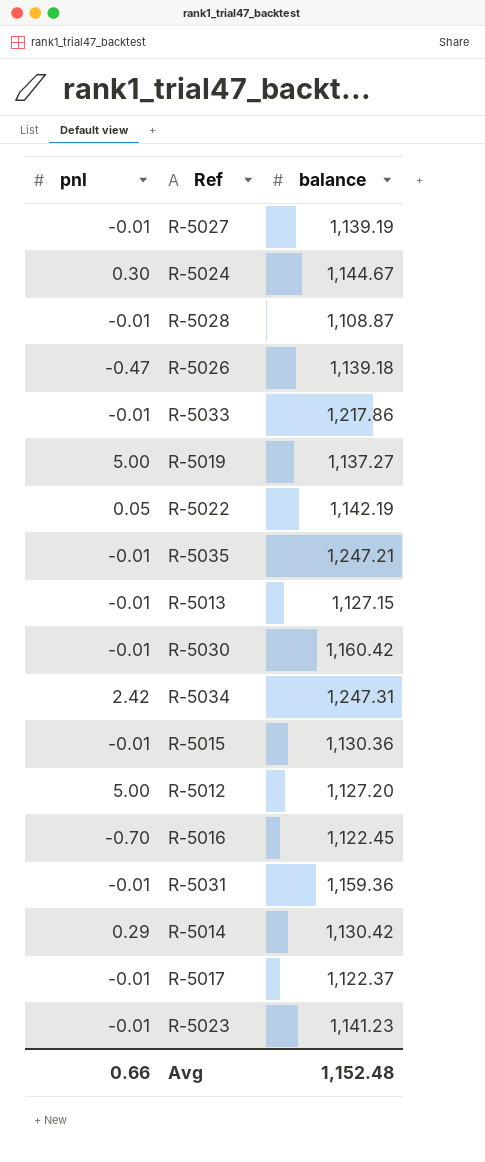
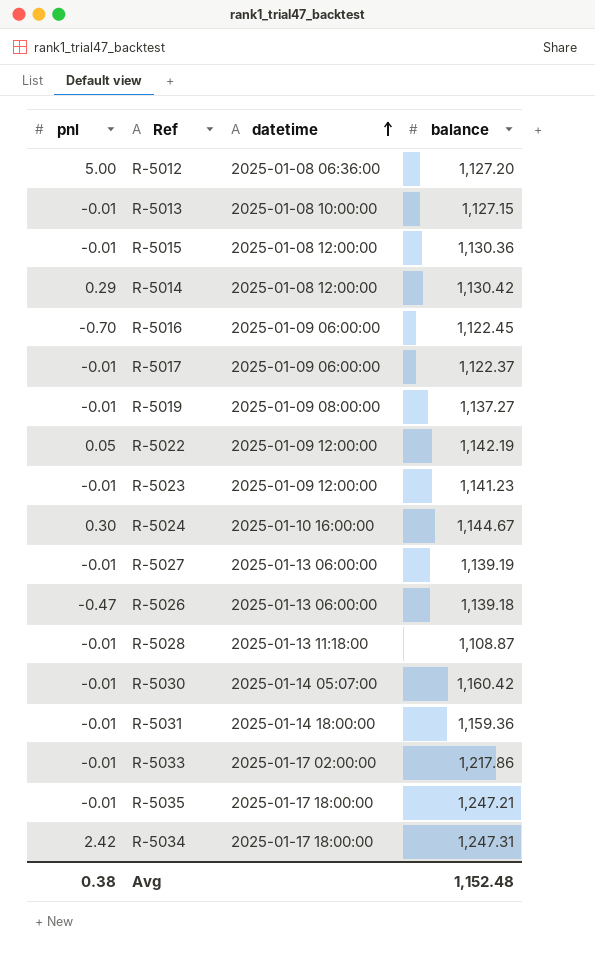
row order: none -> datetime ascending
column datetime | position: none -> 3
R-5019 | pnl: 5.00 -> -0.01
Avg | pnl: 0.66 -> 0.38

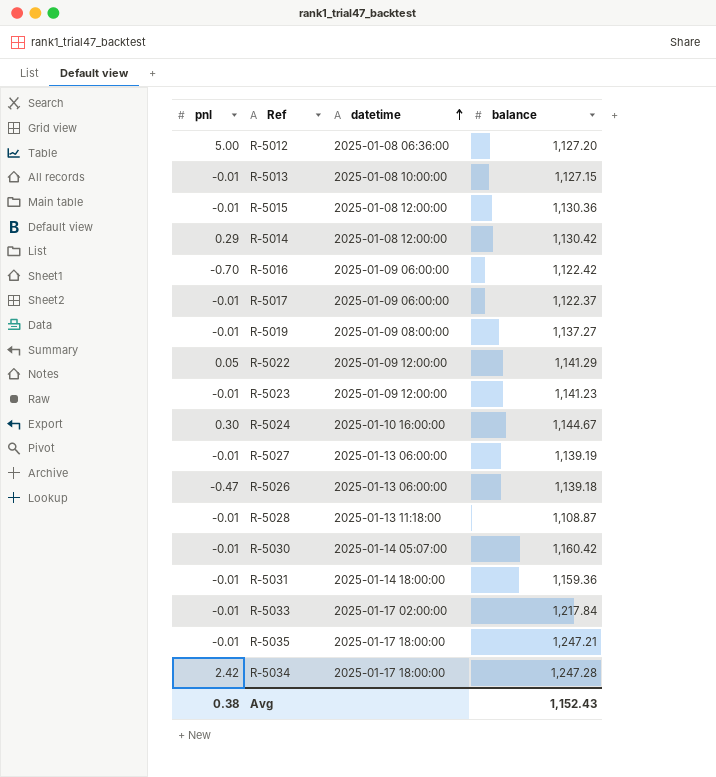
R-5016 | balance: 1,122.45 -> 1,122.42
R-5022 | balance: 1,142.19 -> 1,141.29
R-5033 | balance: 1,217.86 -> 1,217.84
R-5034 | balance: 1,247.31 -> 1,247.28
Avg | balance: 1,152.48 -> 1,152.43

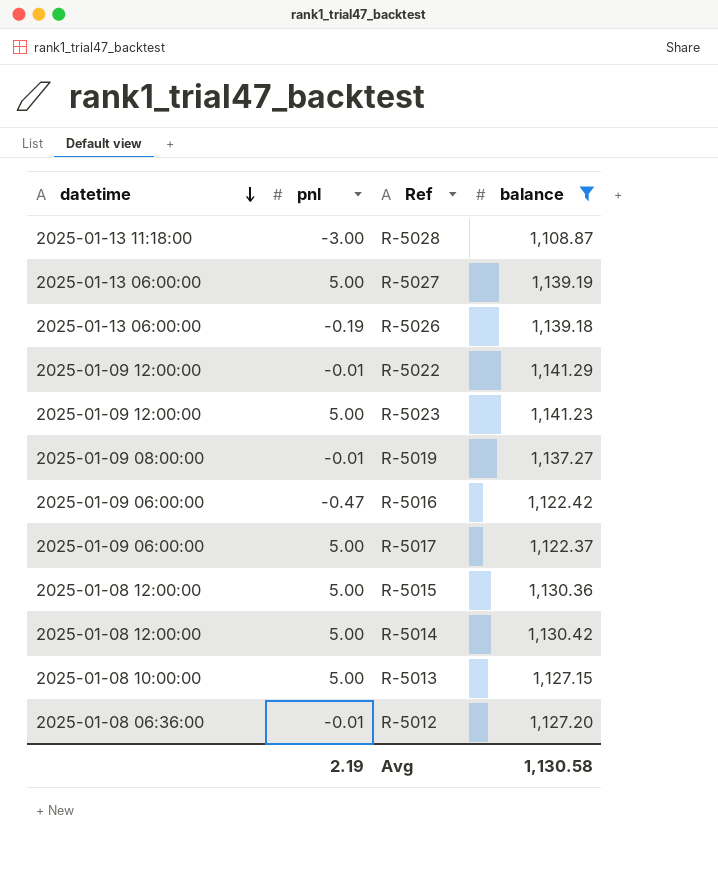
filter: none -> balance <= 1,141.29
row order: datetime ascending -> datetime descending
column datetime | position: 3 -> 1
R-5028 | pnl: -0.01 -> -3.00
R-5027 | pnl: -0.01 -> 5.00
R-5026 | pnl: -0.47 -> -0.19
R-5022 | pnl: 0.05 -> -0.01
R-5023 | pnl: -0.01 -> 5.00
R-5016 | pnl: -0.70 -> -0.47
R-5017 | pnl: -0.01 -> 5.00
R-5015 | pnl: -0.01 -> 5.00
R-5014 | pnl: 0.29 -> 5.00
R-5013 | pnl: -0.01 -> 5.00
R-5012 | pnl: 5.00 -> -0.01
Avg | pnl: 0.38 -> 2.19
Avg | balance: 1,152.43 -> 1,130.58

